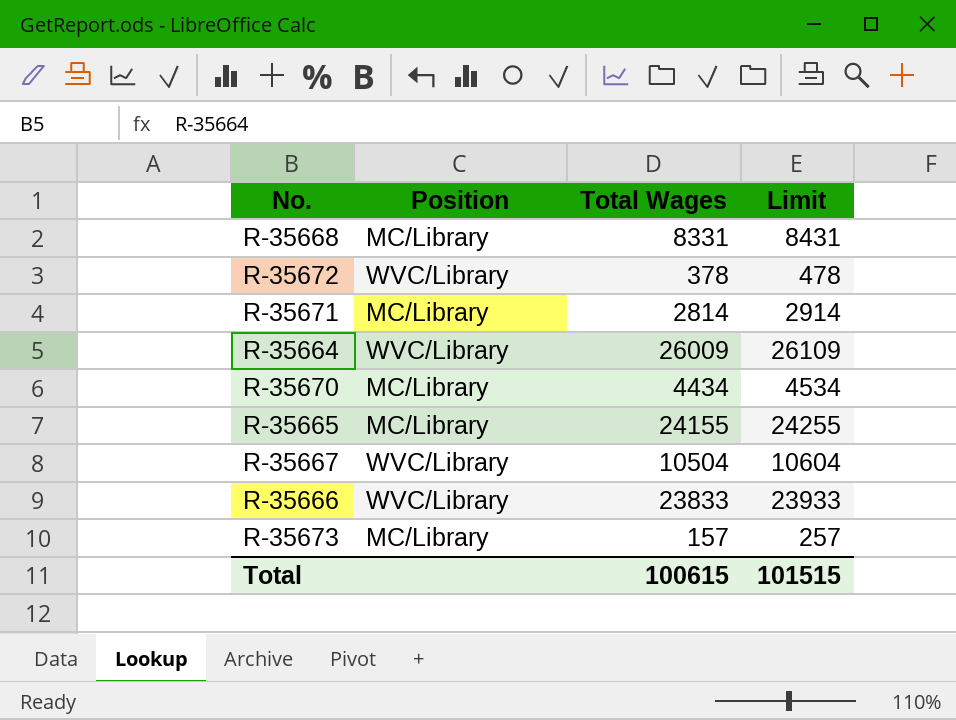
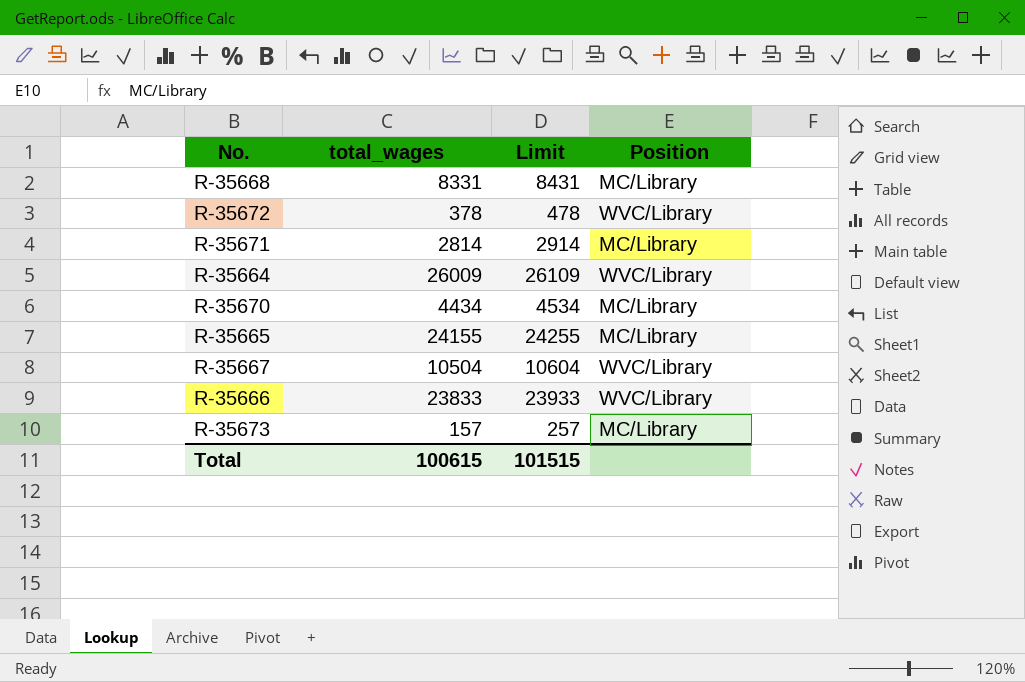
column name: Total Wages -> total_wages
column Position | position: 2 -> 4

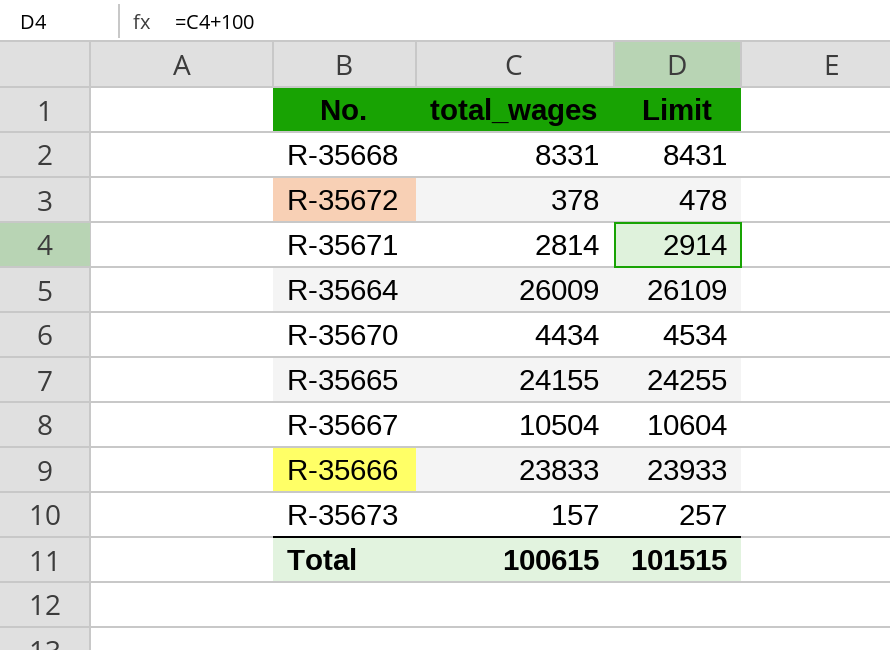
column Position | position: 4 -> none

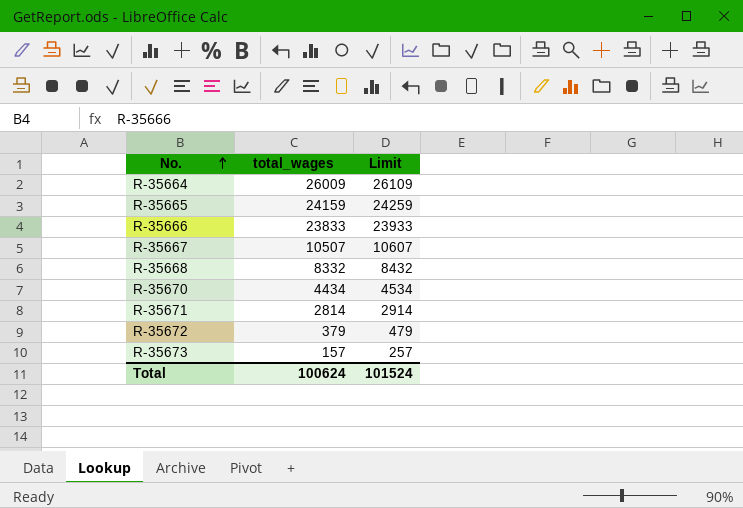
row order: none -> No. ascending
R-35665 | total_wages: 24155 -> 24159
R-35665 | Limit: 24255 -> 24259
R-35667 | total_wages: 10504 -> 10507
R-35667 | Limit: 10604 -> 10607
R-35668 | total_wages: 8331 -> 8332
R-35668 | Limit: 8431 -> 8432
R-35672 | total_wages: 378 -> 379
R-35672 | Limit: 478 -> 479
Total | total_wages: 100615 -> 100624
Total | Limit: 101515 -> 101524

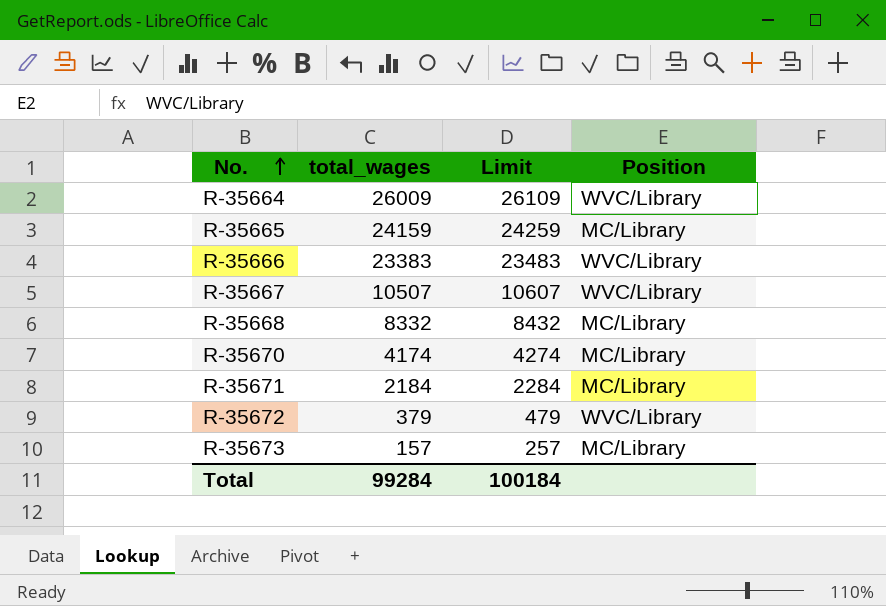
column Position | position: none -> 4
R-35666 | total_wages: 23833 -> 23383
R-35666 | Limit: 23933 -> 23483
R-35670 | total_wages: 4434 -> 4174
R-35670 | Limit: 4534 -> 4274
R-35671 | total_wages: 2814 -> 2184
R-35671 | Limit: 2914 -> 2284
Total | total_wages: 100624 -> 99284
Total | Limit: 101524 -> 100184

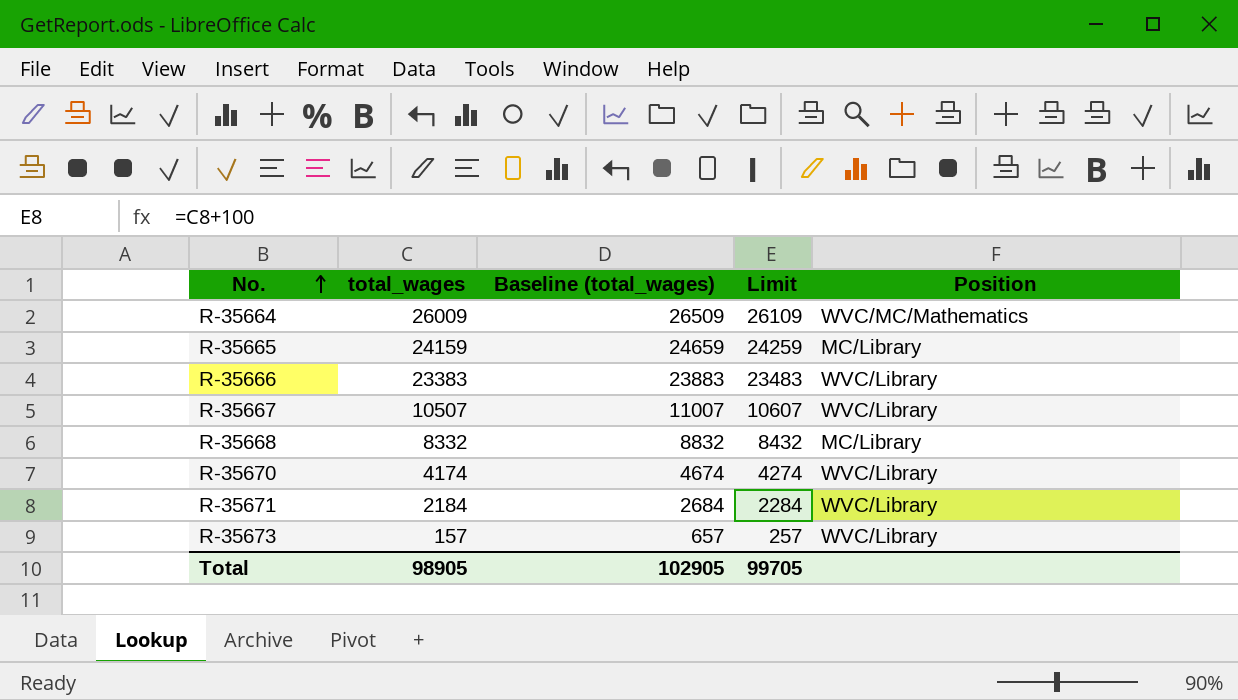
column Baseline (total_wages) | formula: none -> [total_wages] + 500
row R-35672: 379 | 479 | WVC/Library -> none
R-35664 | Position: WVC/Library -> WVC/MC/Mathematics
R-35670 | Position: MC/Library -> WVC/Library
R-35671 | Position: MC/Library -> WVC/Library
R-35673 | Position: MC/Library -> WVC/Library
Total | total_wages: 99284 -> 98905
Total | Limit: 100184 -> 99705

